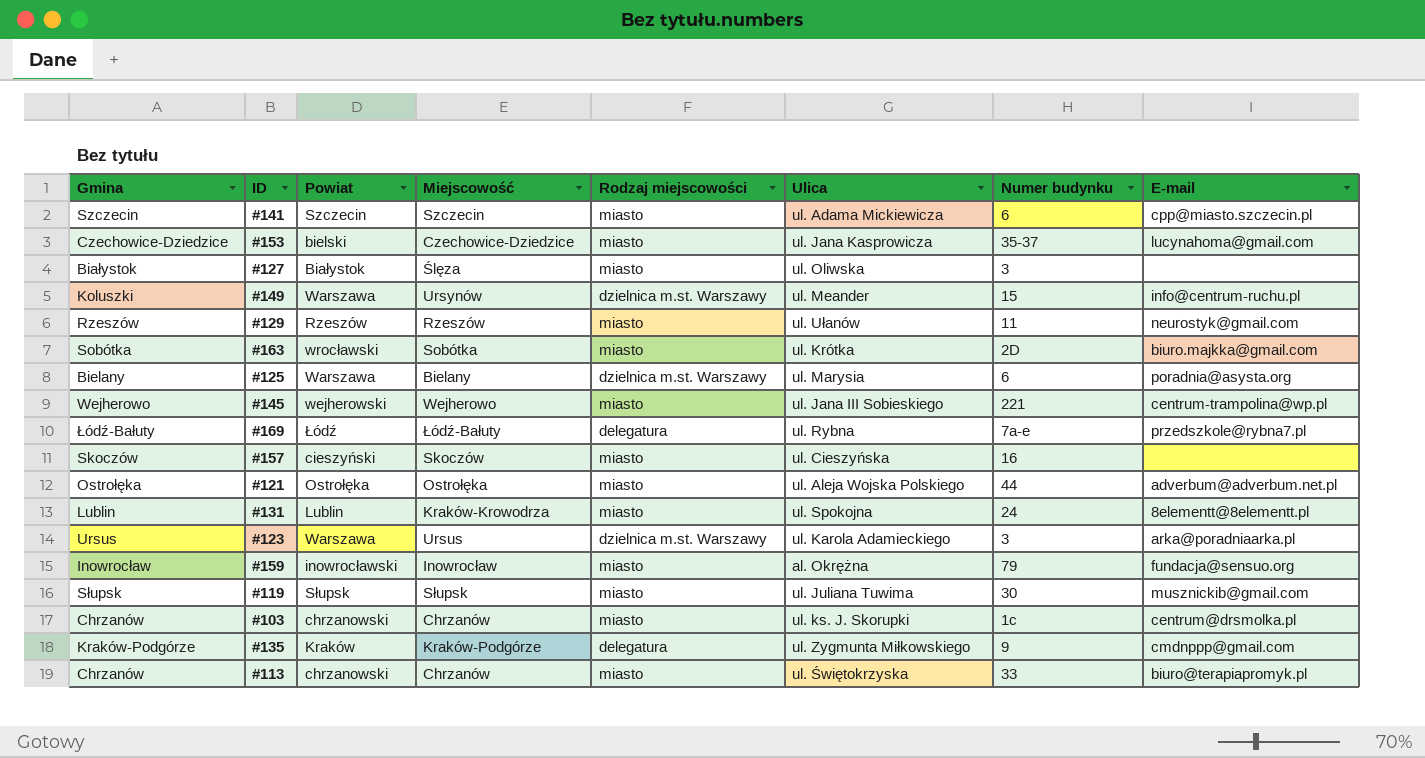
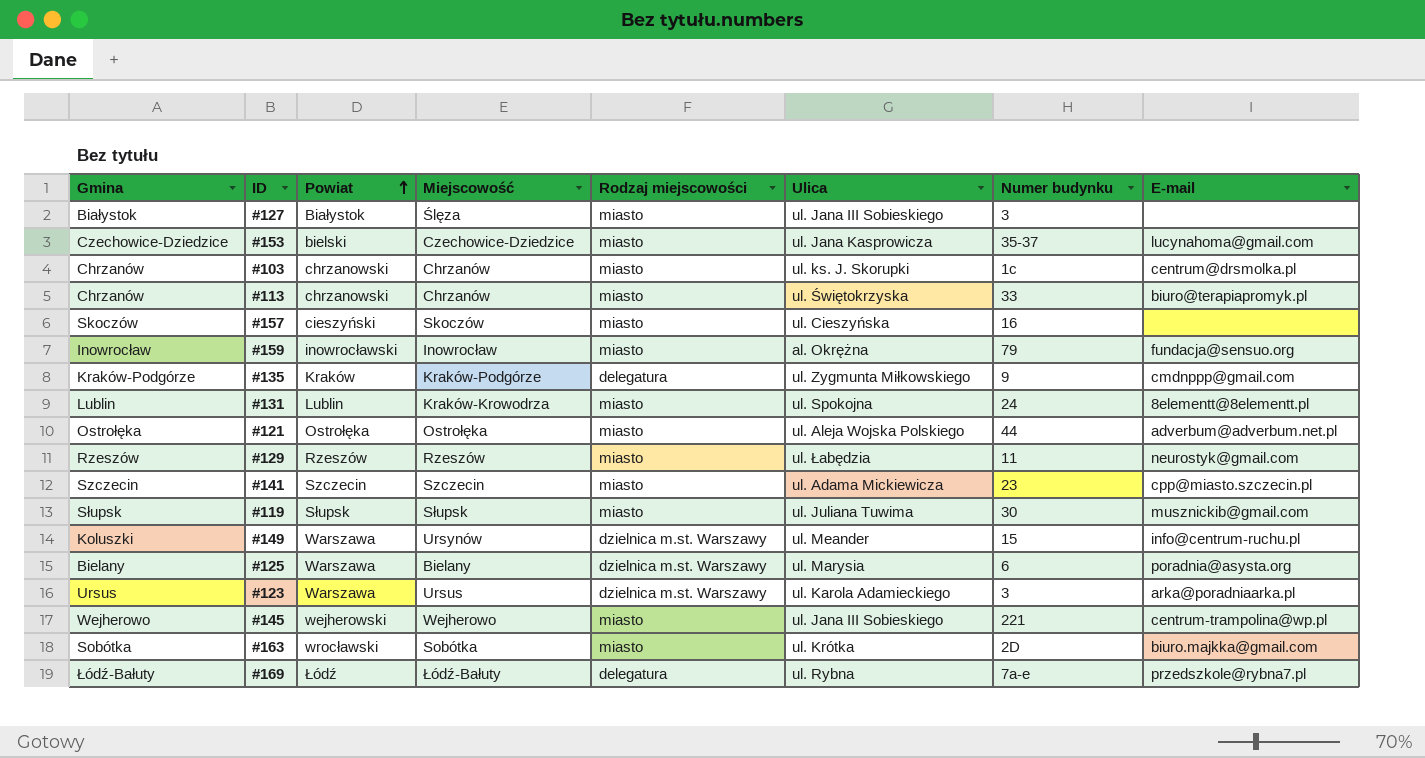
row order: none -> Powiat ascending
#127 | Ulica: ul. Oliwska -> ul. Jana III Sobieskiego
#129 | Ulica: ul. Ułanów -> ul. Łabędzia
#141 | Numer budynku: 6 -> 23

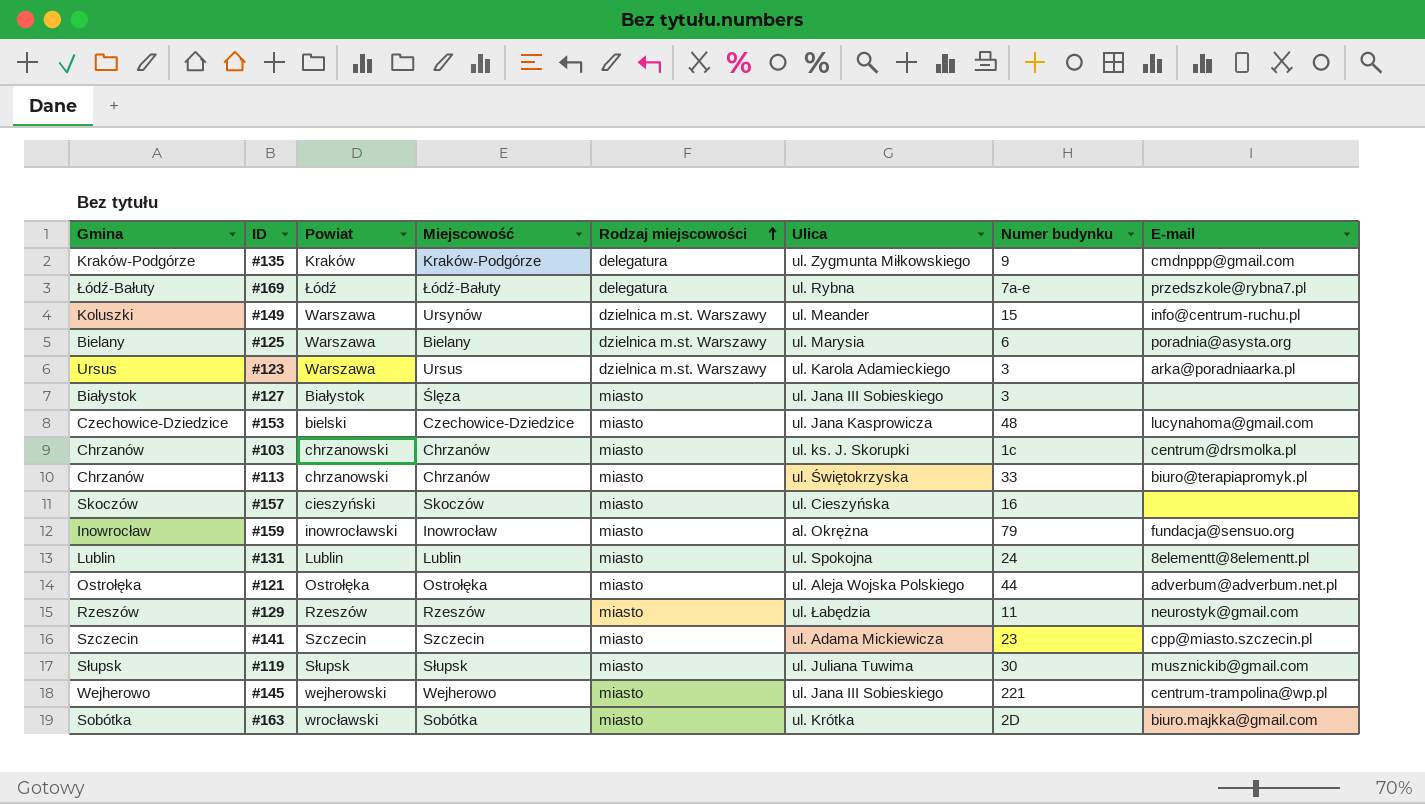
row order: Powiat ascending -> Rodzaj miejscowości ascending
#153 | Numer budynku: 35-37 -> 48
#131 | Miejscowość: Kraków-Krowodrza -> Lublin

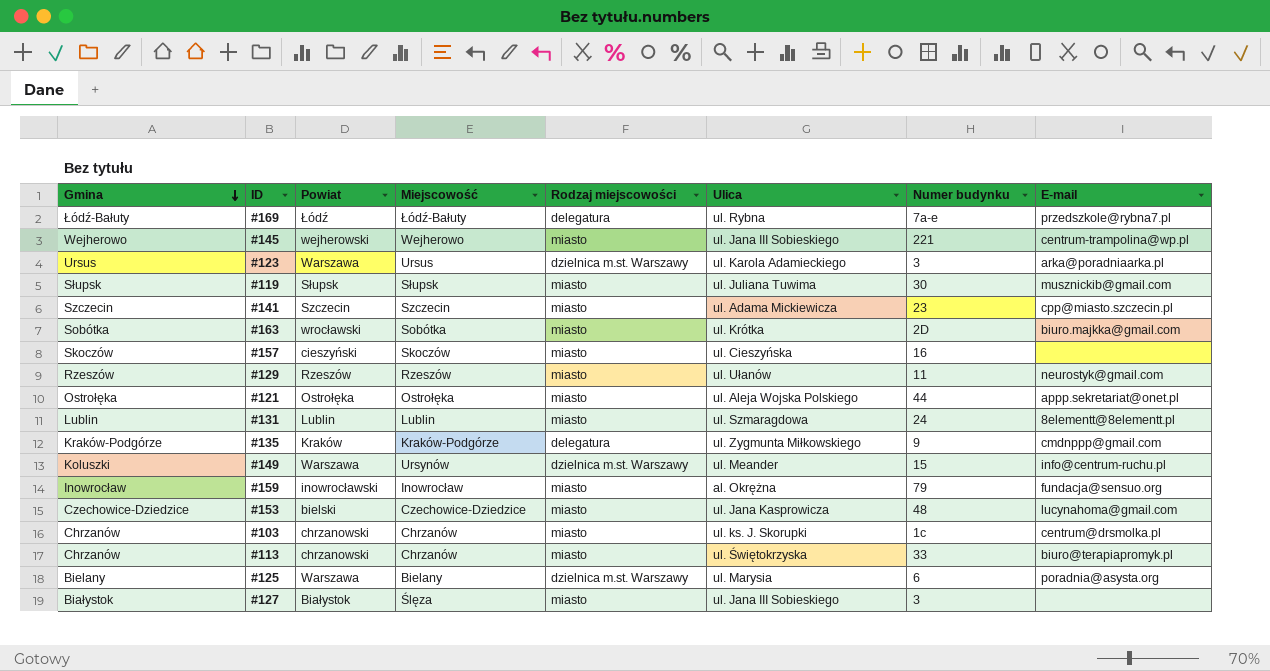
row order: Rodzaj miejscowości ascending -> Gmina descending
#129 | Ulica: ul. Łabędzia -> ul. Ułanów
#121 | E-mail: adverbum@adverbum.net.pl -> appp.sekretariat@onet.pl
#131 | Ulica: ul. Spokojna -> ul. Szmaragdowa

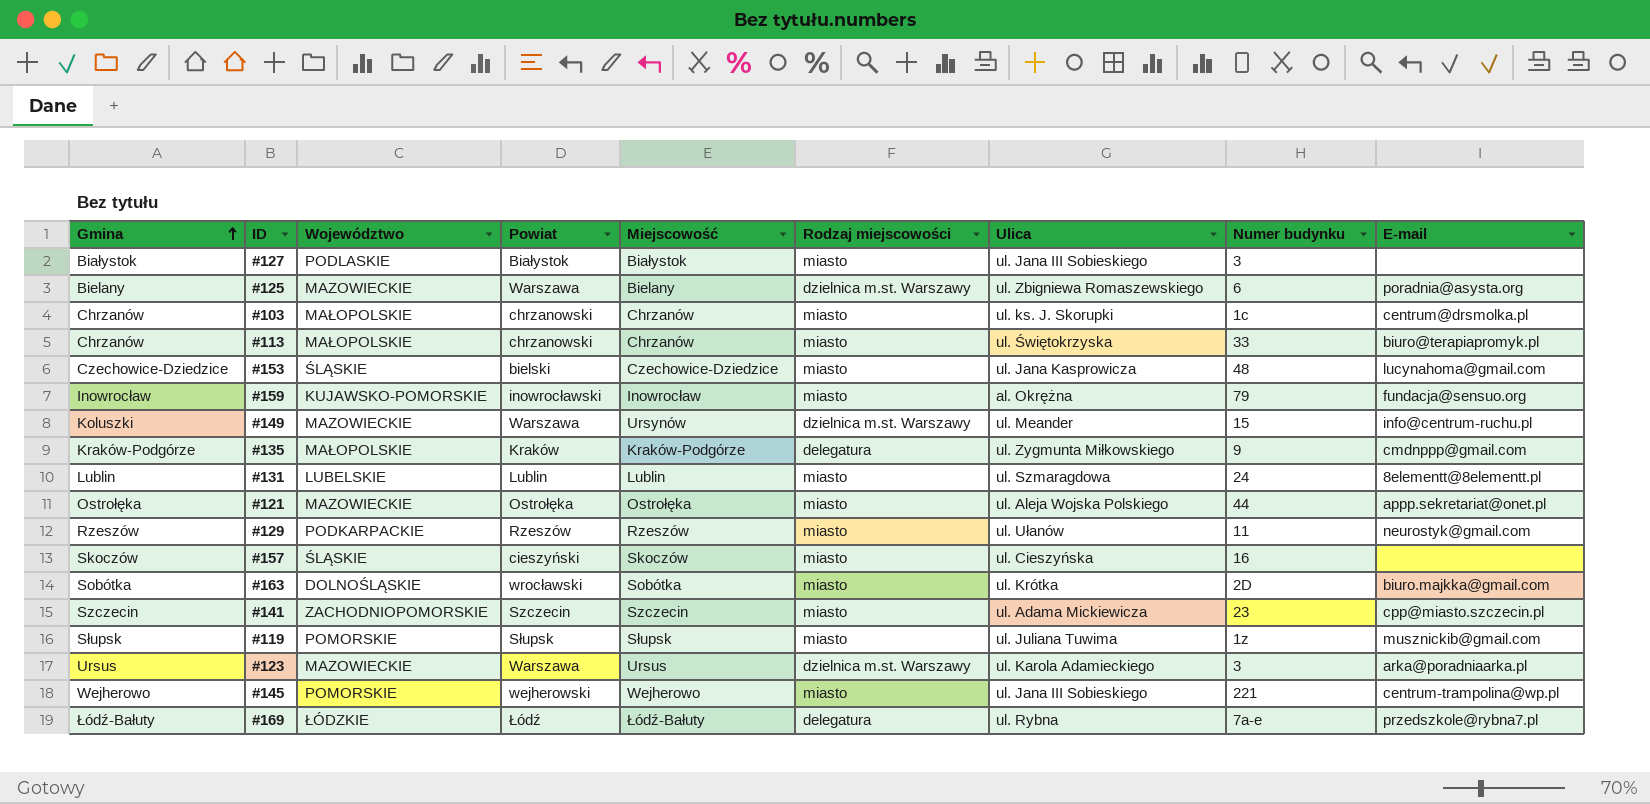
row order: Gmina descending -> Gmina ascending
column Województwo | position: none -> 3
#127 | Miejscowość: Ślęza -> Białystok
#125 | Ulica: ul. Marysia -> ul. Zbigniewa Romaszewskiego
#119 | Numer budynku: 30 -> 1z

